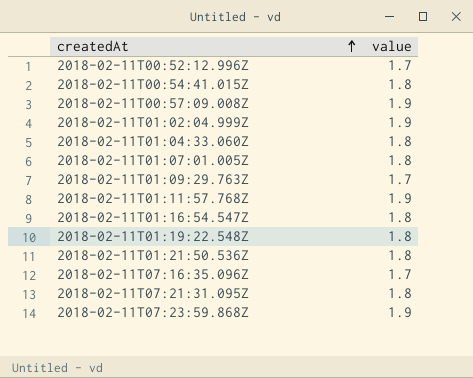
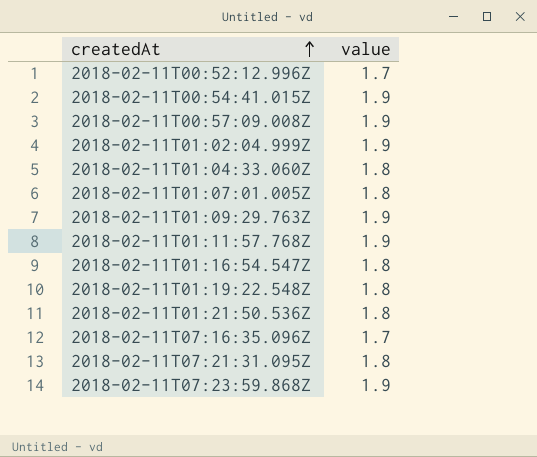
2018-02-11T00:54:41.015Z | value: 1.8 -> 1.9
2018-02-11T01:09:29.763Z | value: 1.7 -> 1.9

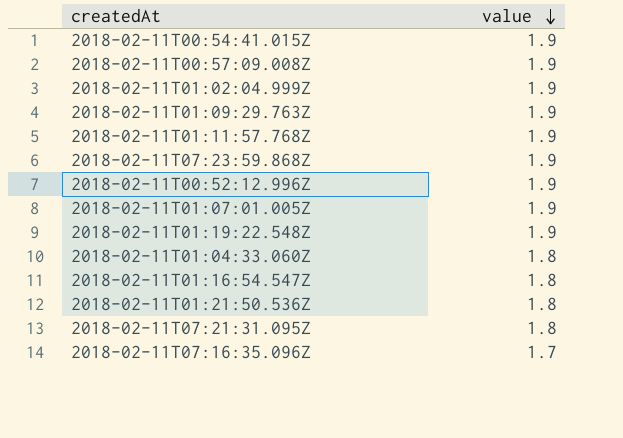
row order: createdAt ascending -> value descending
2018-02-11T00:52:12.996Z | value: 1.7 -> 1.9
2018-02-11T01:07:01.005Z | value: 1.8 -> 1.9
2018-02-11T01:19:22.548Z | value: 1.8 -> 1.9

